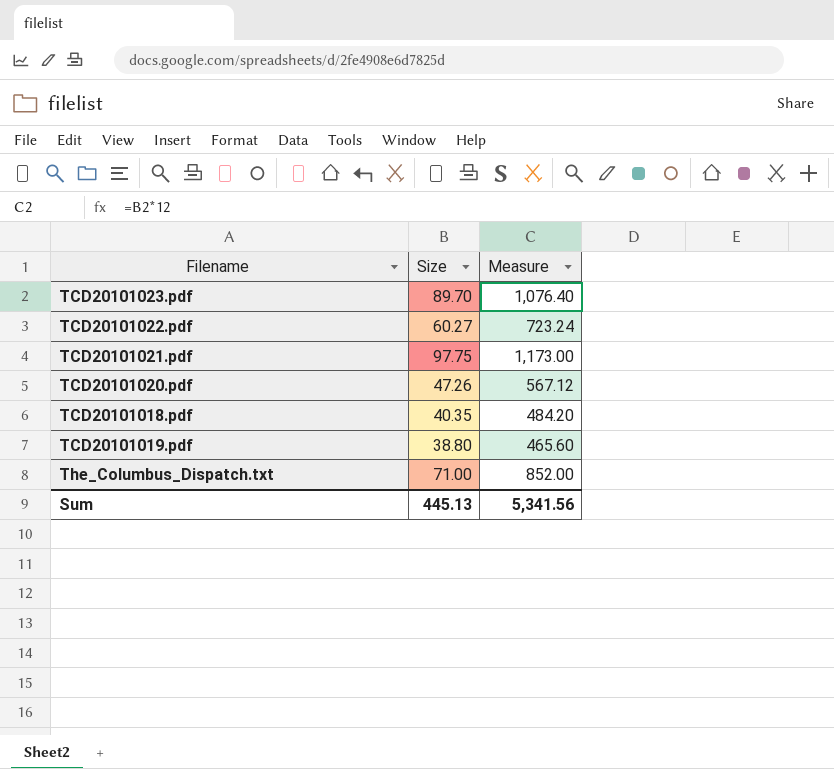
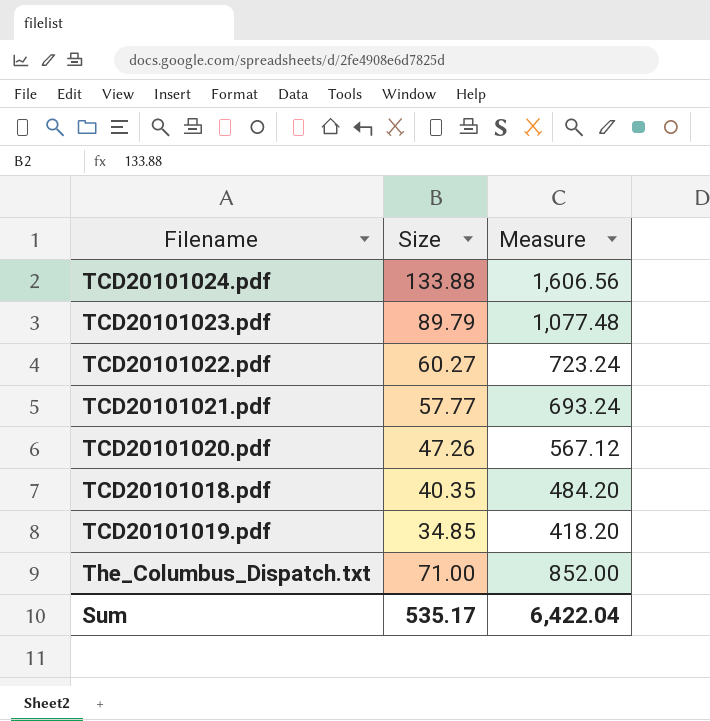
row TCD20101024.pdf: none -> 133.88 | 1,606.56
TCD20101023.pdf | Size: 89.70 -> 89.79
TCD20101023.pdf | Measure: 1,076.40 -> 1,077.48
TCD20101021.pdf | Size: 97.75 -> 57.77
TCD20101021.pdf | Measure: 1,173.00 -> 693.24
TCD20101019.pdf | Size: 38.80 -> 34.85
TCD20101019.pdf | Measure: 465.60 -> 418.20
Sum | Size: 445.13 -> 535.17
Sum | Measure: 5,341.56 -> 6,422.04

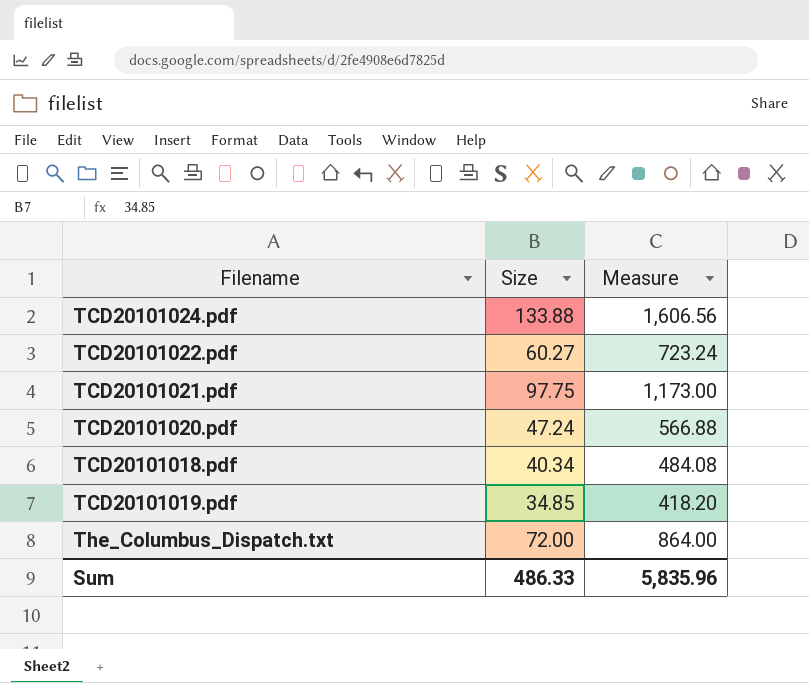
row TCD20101023.pdf: 89.79 | 1,077.48 -> none
TCD20101021.pdf | Size: 57.77 -> 97.75
TCD20101021.pdf | Measure: 693.24 -> 1,173.00
TCD20101020.pdf | Size: 47.26 -> 47.24
TCD20101020.pdf | Measure: 567.12 -> 566.88
TCD20101018.pdf | Size: 40.35 -> 40.34
TCD20101018.pdf | Measure: 484.20 -> 484.08
The_Columbus_Dispatch.txt | Size: 71.00 -> 72.00
The_Columbus_Dispatch.txt | Measure: 852.00 -> 864.00
Sum | Size: 535.17 -> 486.33
Sum | Measure: 6,422.04 -> 5,835.96

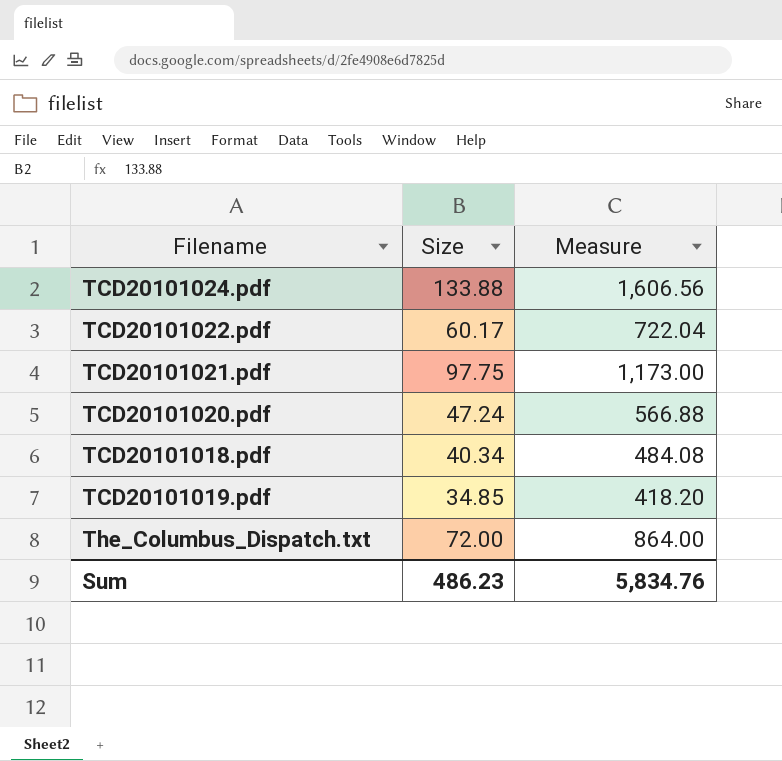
TCD20101022.pdf | Size: 60.27 -> 60.17
TCD20101022.pdf | Measure: 723.24 -> 722.04
Sum | Size: 486.33 -> 486.23
Sum | Measure: 5,835.96 -> 5,834.76

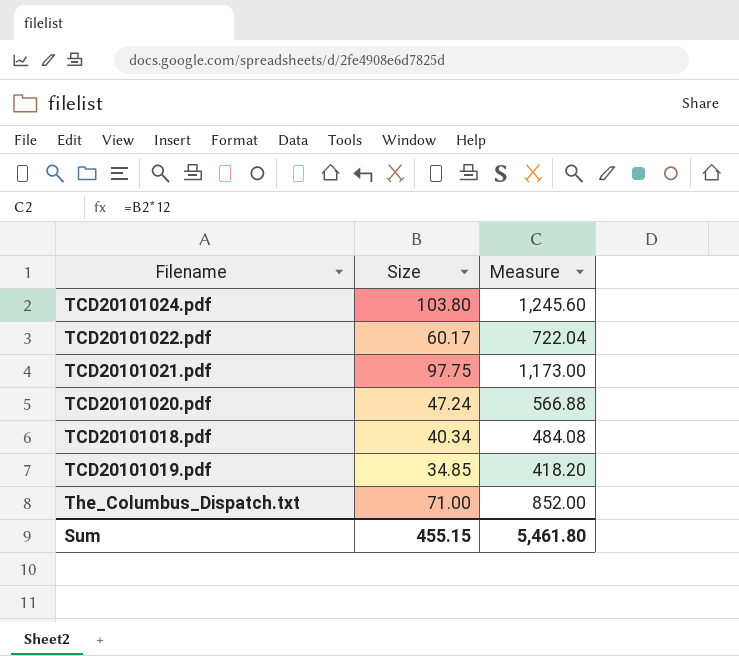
TCD20101024.pdf | Size: 133.88 -> 103.80
TCD20101024.pdf | Measure: 1,606.56 -> 1,245.60
The_Columbus_Dispatch.txt | Size: 72.00 -> 71.00
The_Columbus_Dispatch.txt | Measure: 864.00 -> 852.00
Sum | Size: 486.23 -> 455.15
Sum | Measure: 5,834.76 -> 5,461.80

